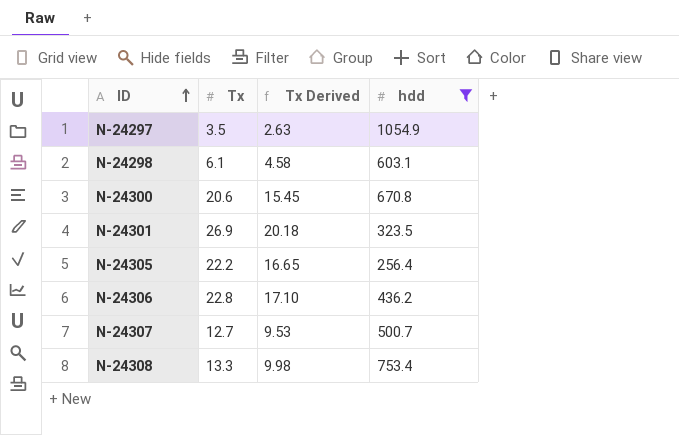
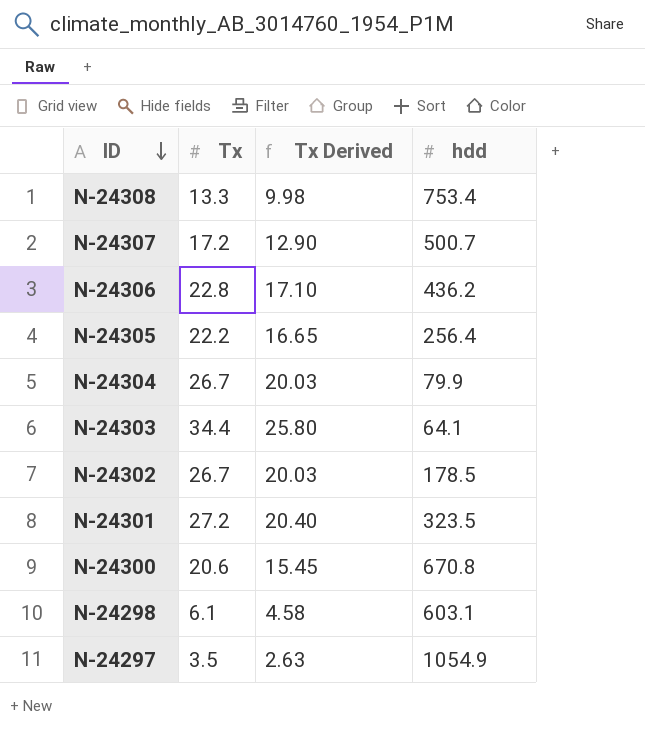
filter: hdd >= 256.4 -> none
row order: ID ascending -> ID descending
N-24307 | Tx: 12.7 -> 17.2
N-24307 | Tx Derived: 9.53 -> 12.90
N-24301 | Tx: 26.9 -> 27.2
N-24301 | Tx Derived: 20.18 -> 20.40

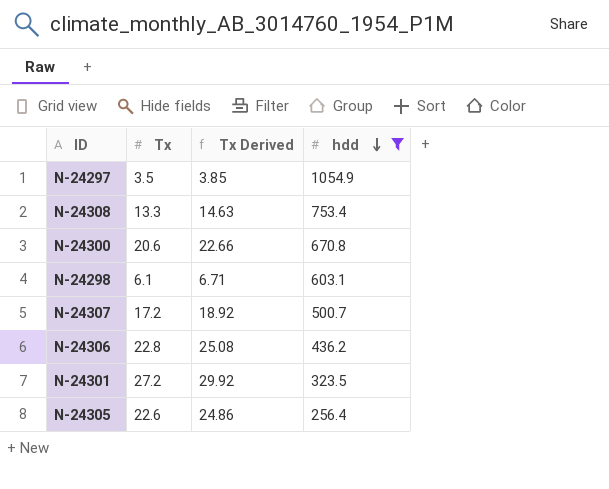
filter: none -> hdd >= 256.4
row order: ID descending -> hdd descending
column Tx Derived | formula: [Tx] * 0.75 -> [Tx] * 1.1
N-24305 | Tx: 22.2 -> 22.6

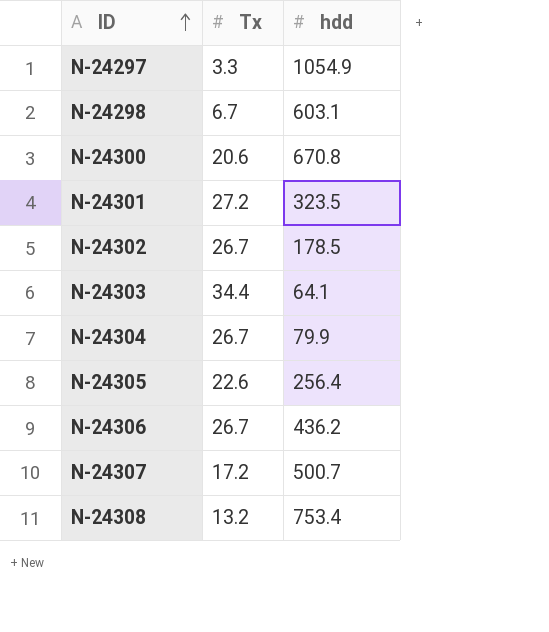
filter: hdd >= 256.4 -> none
row order: hdd descending -> ID ascending
column Tx Derived | formula: [Tx] * 1.1 -> none
N-24297 | Tx: 3.5 -> 3.3
N-24298 | Tx: 6.1 -> 6.7
N-24306 | Tx: 22.8 -> 26.7
N-24308 | Tx: 13.3 -> 13.2

